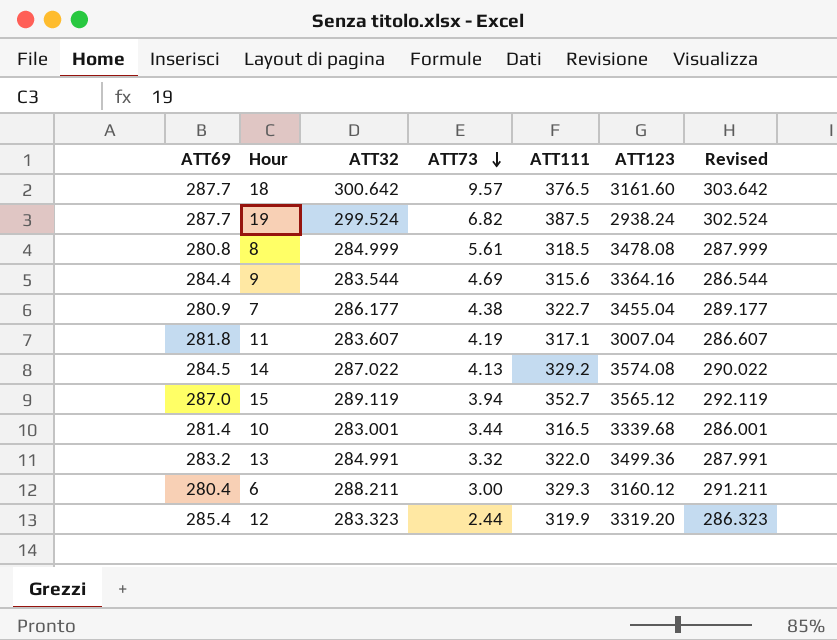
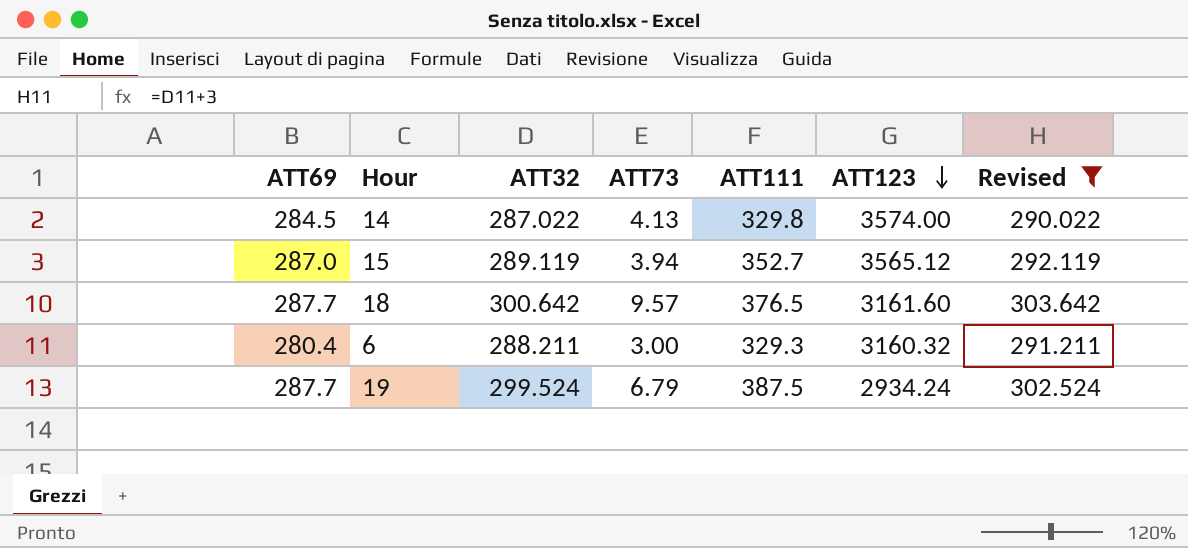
filter: none -> Revised >= 290.022
row order: ATT73 descending -> ATT123 descending
14 | ATT111: 329.2 -> 329.8
14 | ATT123: 3574.08 -> 3574.00
6 | ATT123: 3160.12 -> 3160.32
19 | ATT73: 6.82 -> 6.79
19 | ATT123: 2938.24 -> 2934.24

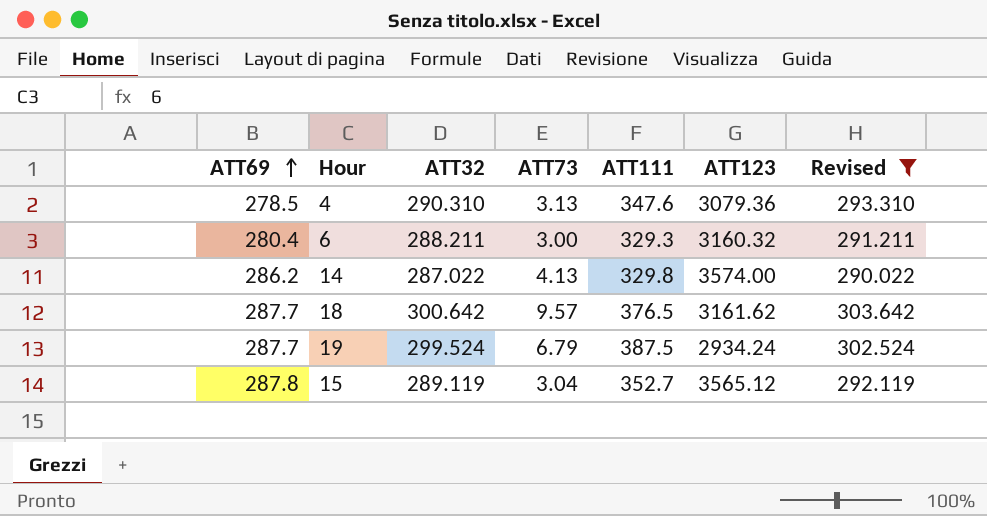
row order: ATT123 descending -> ATT69 ascending
row 4: none -> 278.5 | 290.310 | 3.13 | 347.6 | 3079.36 | 293.310
14 | ATT69: 284.5 -> 286.2
18 | ATT123: 3161.60 -> 3161.62
15 | ATT69: 287.0 -> 287.8
15 | ATT73: 3.94 -> 3.04

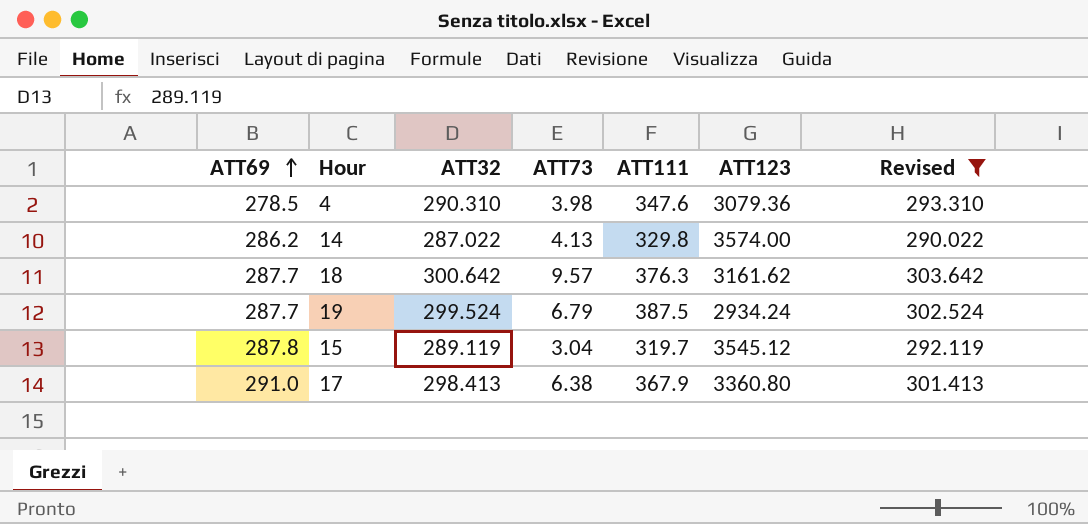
row 6: 280.4 | 288.211 | 3.00 | 329.3 | 3160.32 | 291.211 -> none
4 | ATT73: 3.13 -> 3.98
18 | ATT111: 376.5 -> 376.3
15 | ATT111: 352.7 -> 319.7
15 | ATT123: 3565.12 -> 3545.12
row 17: none -> 291.0 | 298.413 | 6.38 | 367.9 | 3360.80 | 301.413

